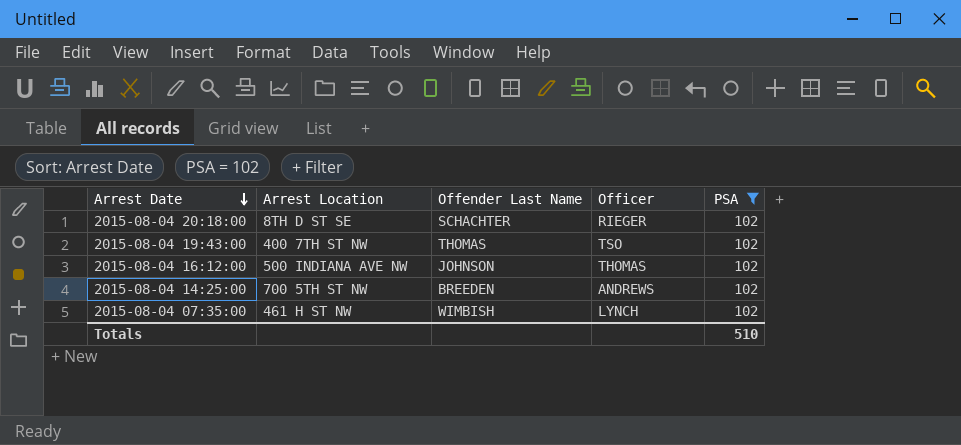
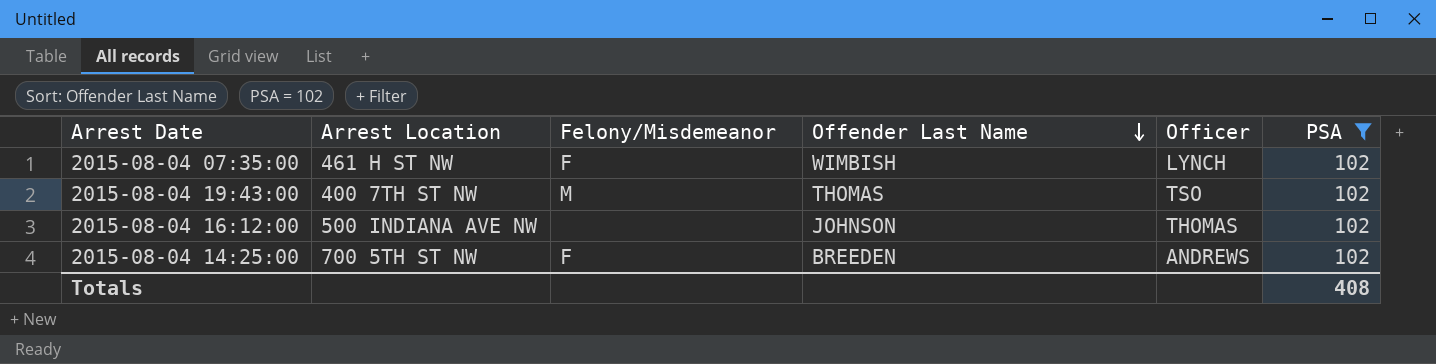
row order: Arrest Date descending -> Offender Last Name descending
column Felony/Misdemeanor | position: none -> 3
row 2015-08-04 20:18:00: 8TH D ST SE | SCHACHTER | RIEGER | 102 -> none
Totals | PSA: 510 -> 408

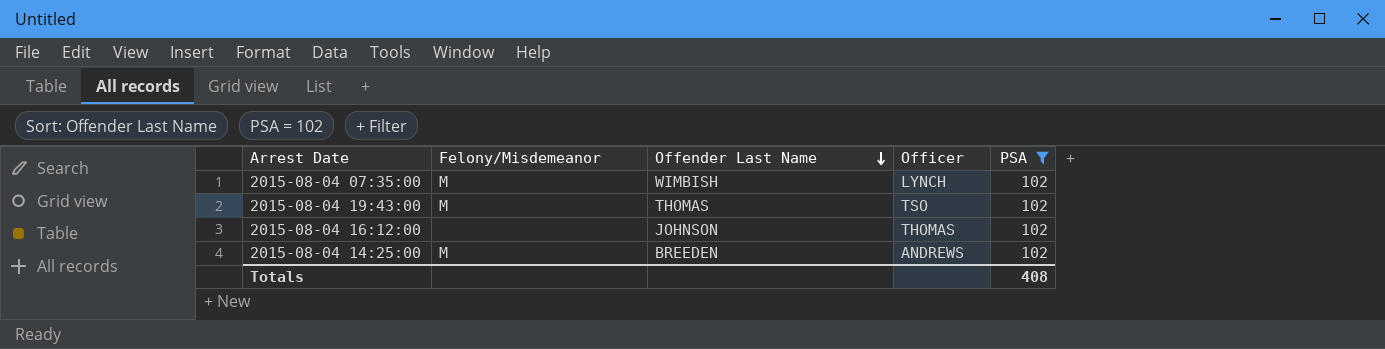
column Arrest Location | position: 2 -> none
2015-08-04 07:35:00 | Felony/Misdemeanor: F -> M
2015-08-04 14:25:00 | Felony/Misdemeanor: F -> M

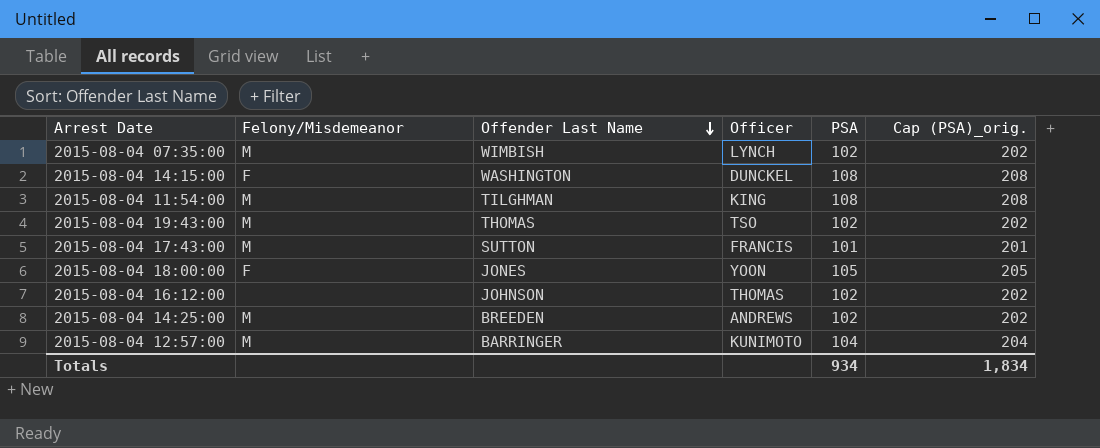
filter: PSA = 102 -> none
column Cap (PSA)_orig. | formula: none -> [PSA] + 100
Totals | PSA: 408 -> 934

